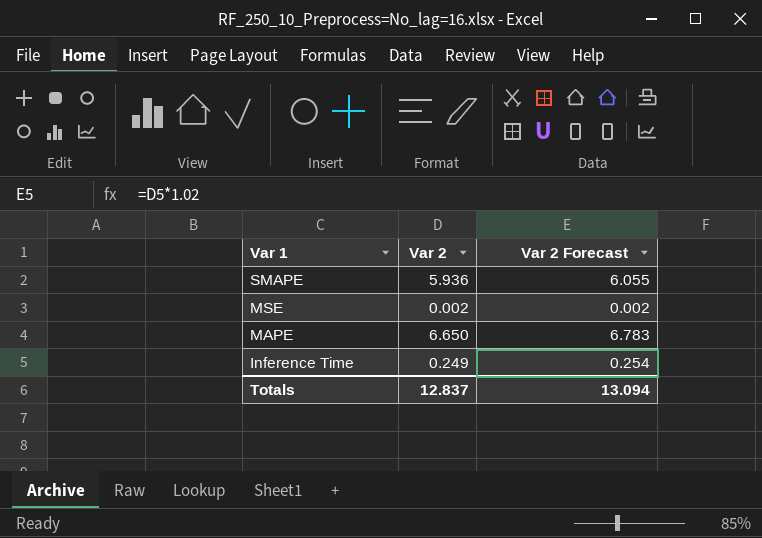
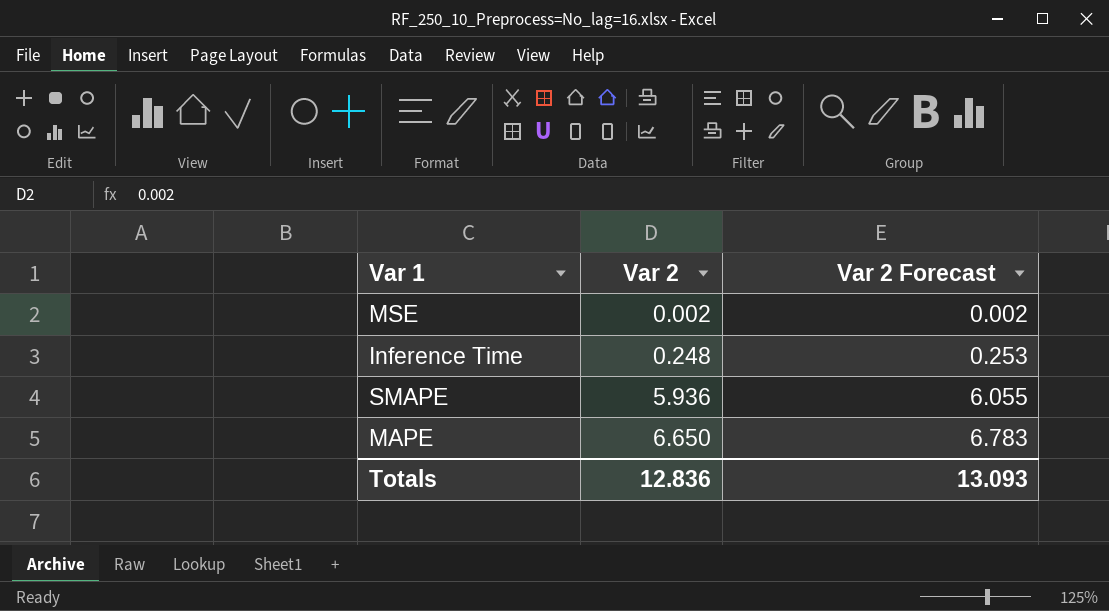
row order: Var 1 descending -> Var 2 ascending
Inference Time | Var 2: 0.249 -> 0.248
Inference Time | Var 2 Forecast: 0.254 -> 0.253
Totals | Var 2: 12.837 -> 12.836
Totals | Var 2 Forecast: 13.094 -> 13.093

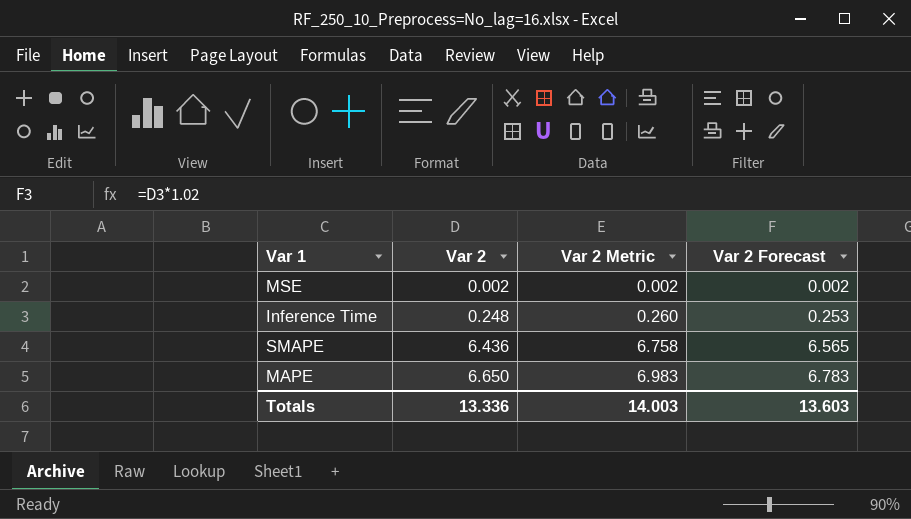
column Var 2 Metric | formula: none -> [Var 2] * 1.05
SMAPE | Var 2: 5.936 -> 6.436
SMAPE | Var 2 Forecast: 6.055 -> 6.565
Totals | Var 2: 12.836 -> 13.336
Totals | Var 2 Forecast: 13.093 -> 13.603

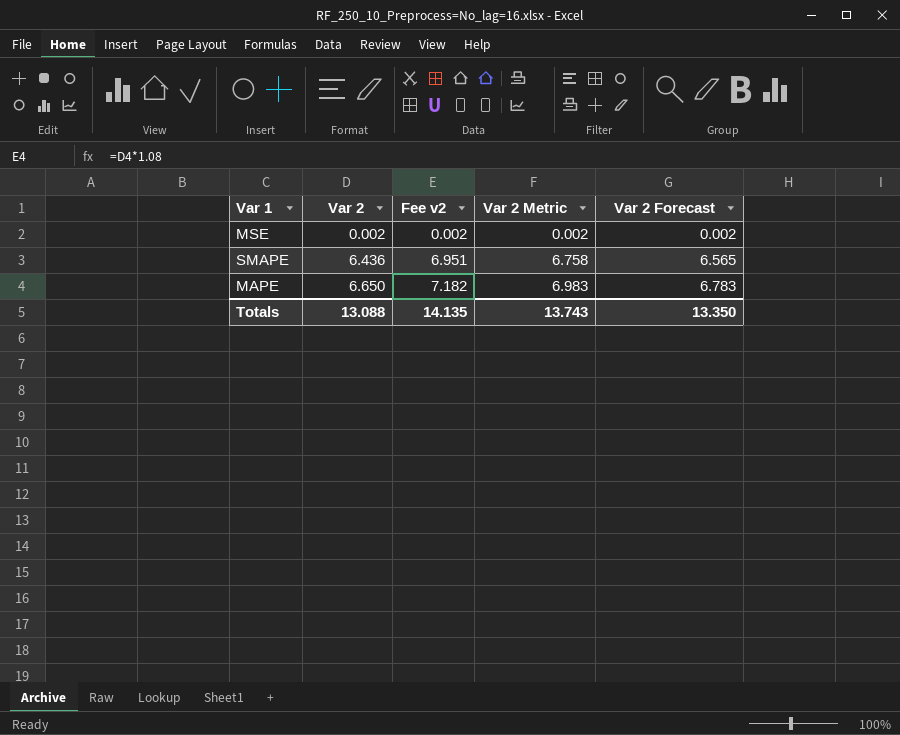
column Fee v2 | formula: none -> [Var 2] * 1.08
row Inference Time: 0.248 | 0.260 | 0.253 -> none
Totals | Var 2: 13.336 -> 13.088
Totals | Var 2 Metric: 14.003 -> 13.743
Totals | Var 2 Forecast: 13.603 -> 13.350

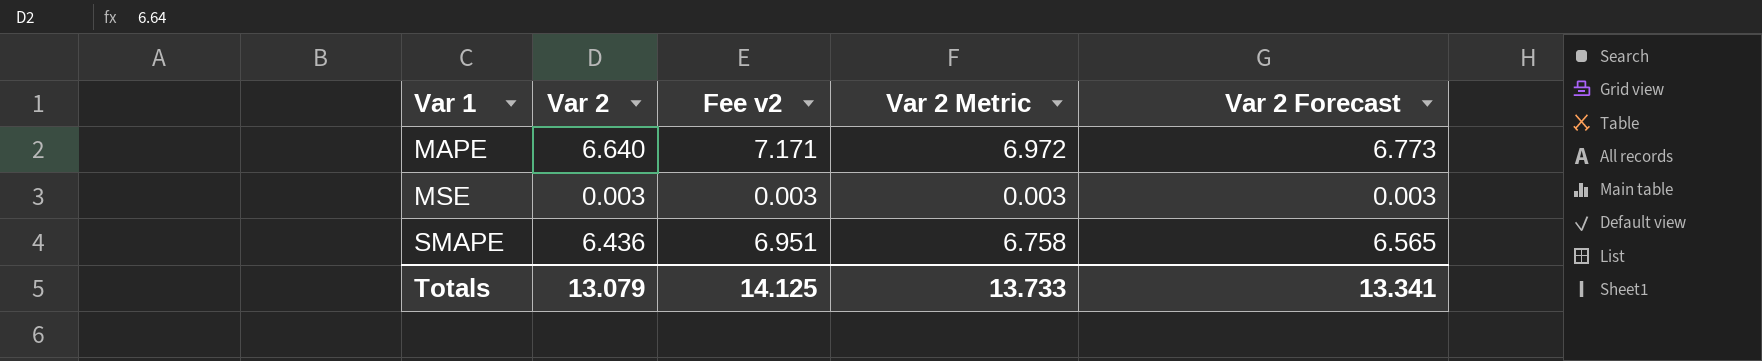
row order: Var 2 ascending -> Var 1 ascending
MAPE | Var 2: 6.650 -> 6.640
MAPE | Fee v2: 7.182 -> 7.171
MAPE | Var 2 Metric: 6.983 -> 6.972
MAPE | Var 2 Forecast: 6.783 -> 6.773
MSE | Var 2: 0.002 -> 0.003
MSE | Fee v2: 0.002 -> 0.003
MSE | Var 2 Metric: 0.002 -> 0.003
MSE | Var 2 Forecast: 0.002 -> 0.003
Totals | Var 2: 13.088 -> 13.079
Totals | Fee v2: 14.135 -> 14.125
Totals | Var 2 Metric: 13.743 -> 13.733
Totals | Var 2 Forecast: 13.350 -> 13.341

